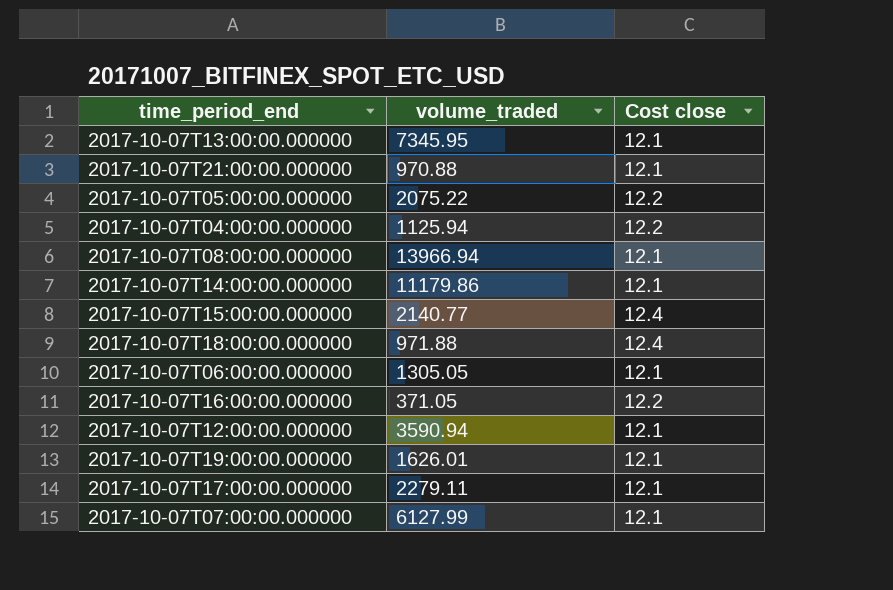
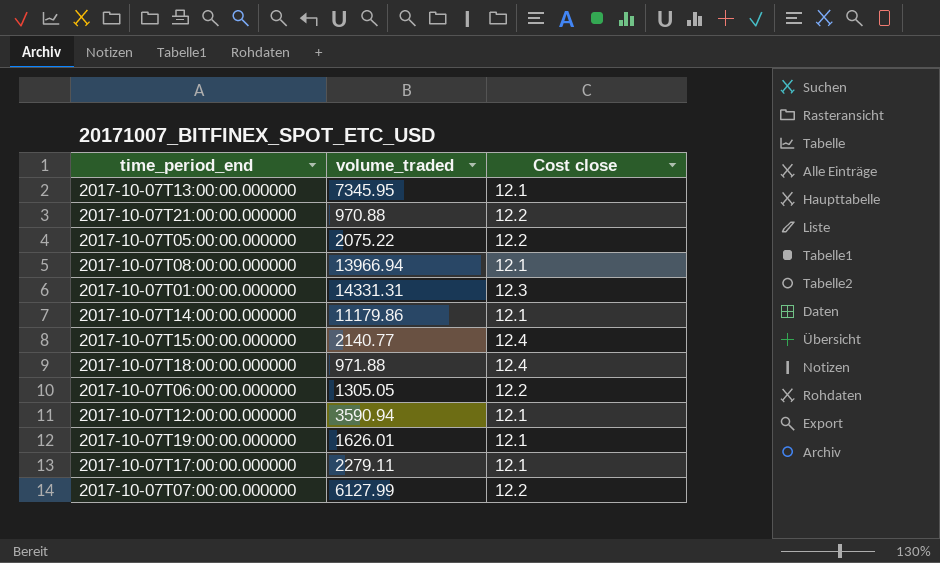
row 2017-10-07T04:00:00.000000: 1125.94 | 12.2 -> none
row 2017-10-07T16:00:00.000000: 371.05 | 12.2 -> none
2017-10-07T21:00:00.000000 | Cost close: 12.1 -> 12.2
row 2017-10-07T01:00:00.000000: none -> 14331.31 | 12.3
2017-10-07T06:00:00.000000 | Cost close: 12.1 -> 12.2
2017-10-07T07:00:00.000000 | Cost close: 12.1 -> 12.2

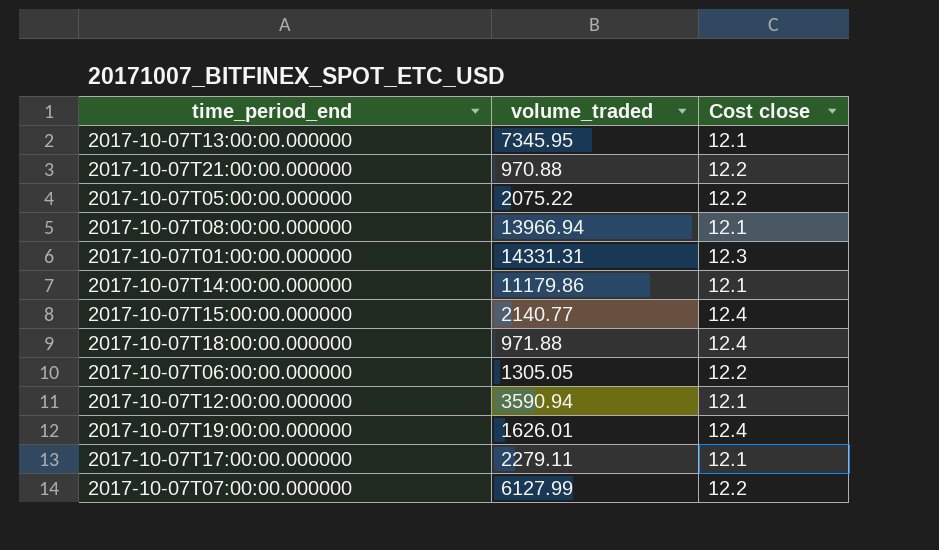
2017-10-07T19:00:00.000000 | Cost close: 12.1 -> 12.4

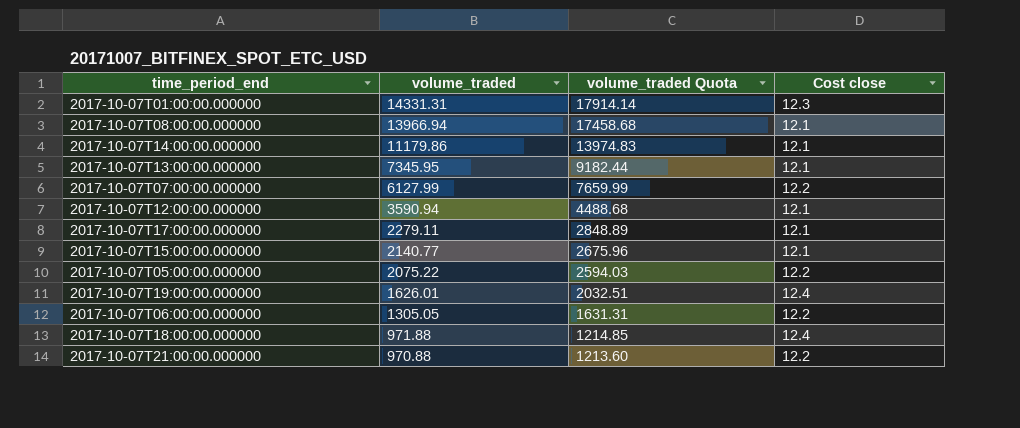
row order: none -> volume_traded descending
column volume_traded Quota | formula: none -> [volume_traded] * 1.25
2017-10-07T15:00:00.000000 | Cost close: 12.4 -> 12.1

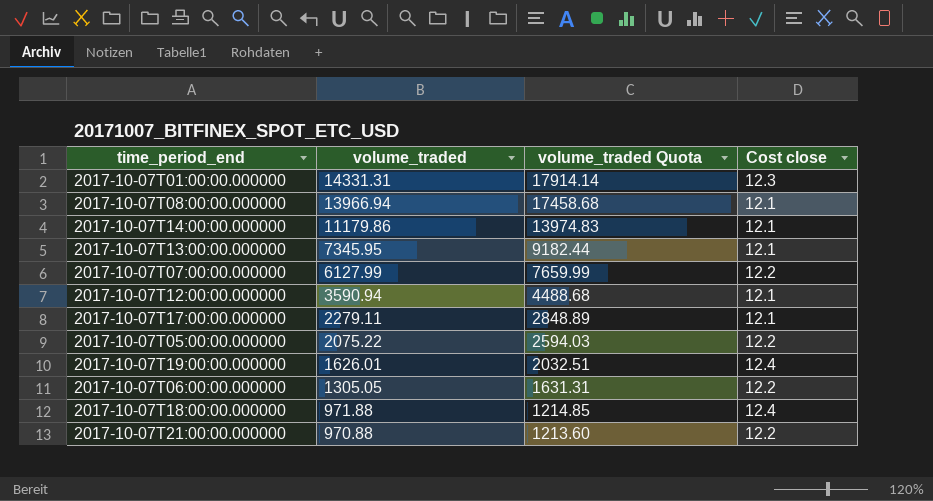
row 2017-10-07T15:00:00.000000: 2140.77 | 2675.96 | 12.1 -> none

